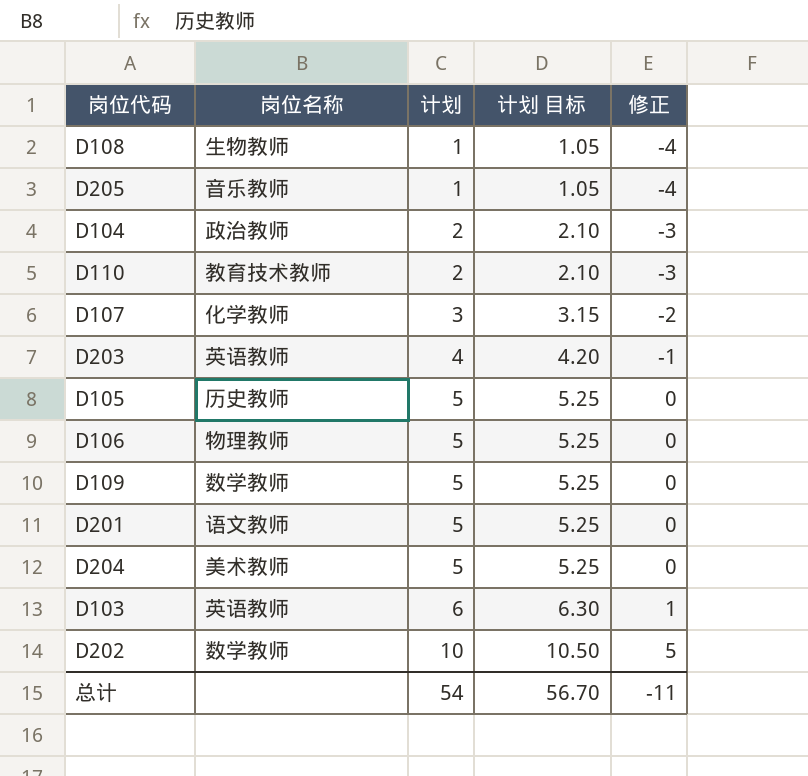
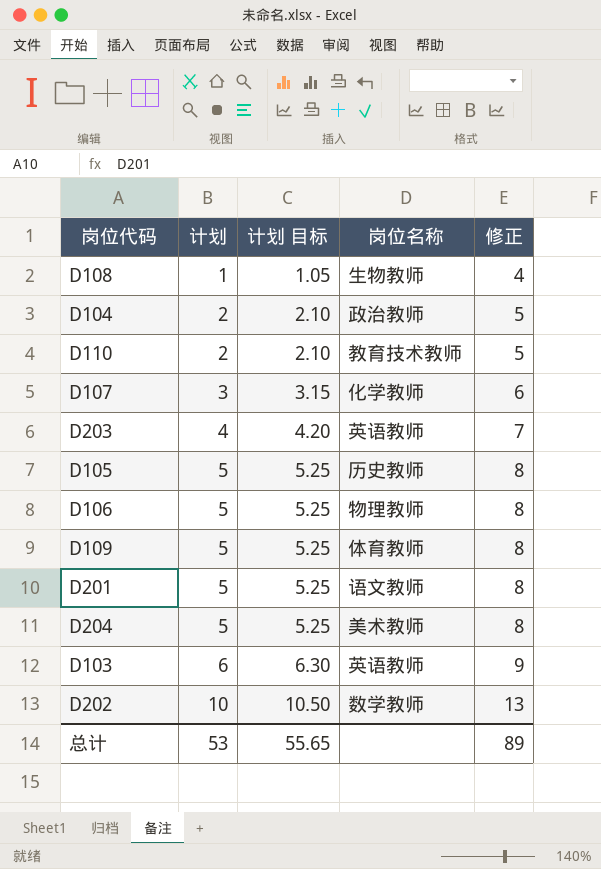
column 岗位名称 | position: 2 -> 4
column 修正 | formula: [计划] - 5 -> [计划] + 3
row D205: 音乐教师 | 1 | 1.05 | -4 -> none
D109 | 岗位名称: 数学教师 -> 体育教师
总计 | 计划: 54 -> 53
总计 | 计划 目标: 56.70 -> 55.65
总计 | 修正: -11 -> 89

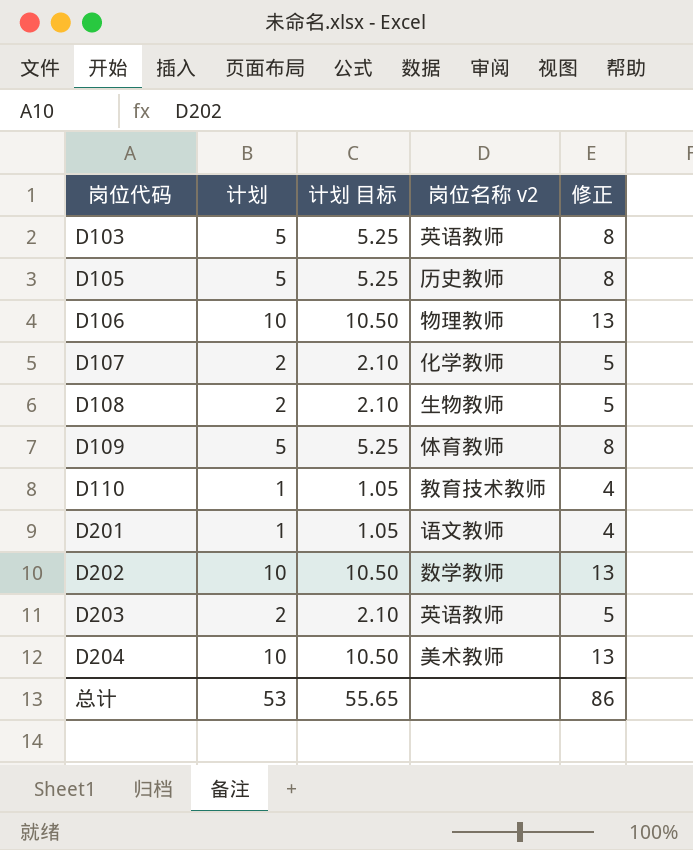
row order: 计划 ascending -> 岗位代码 ascending
column name: 岗位名称 -> 岗位名称 v2
row D104: 2 | 2.10 | 政治教师 | 5 -> none
D103 | 计划: 6 -> 5
D103 | 计划 目标: 6.30 -> 5.25
D103 | 修正: 9 -> 8
D106 | 计划: 5 -> 10
D106 | 计划 目标: 5.25 -> 10.50
D106 | 修正: 8 -> 13
D107 | 计划: 3 -> 2
D107 | 计划 目标: 3.15 -> 2.10
D107 | 修正: 6 -> 5
D108 | 计划: 1 -> 2
D108 | 计划 目标: 1.05 -> 2.10
D108 | 修正: 4 -> 5
D110 | 计划: 2 -> 1
D110 | 计划 目标: 2.10 -> 1.05
D110 | 修正: 5 -> 4
D201 | 计划: 5 -> 1
D201 | 计划 目标: 5.25 -> 1.05
D201 | 修正: 8 -> 4
D203 | 计划: 4 -> 2
D203 | 计划 目标: 4.20 -> 2.10
D203 | 修正: 7 -> 5
D204 | 计划: 5 -> 10
D204 | 计划 目标: 5.25 -> 10.50
D204 | 修正: 8 -> 13
总计 | 修正: 89 -> 86

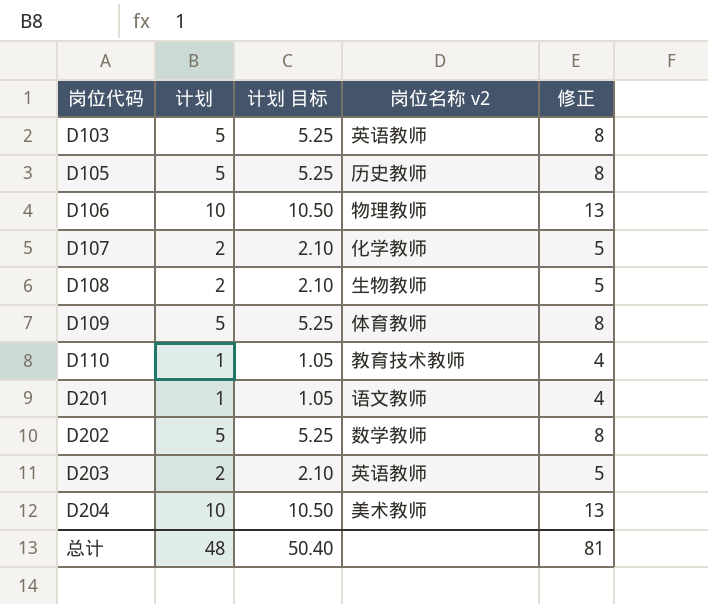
D202 | 计划: 10 -> 5
D202 | 计划 目标: 10.50 -> 5.25
D202 | 修正: 13 -> 8
总计 | 计划: 53 -> 48
总计 | 计划 目标: 55.65 -> 50.40
总计 | 修正: 86 -> 81

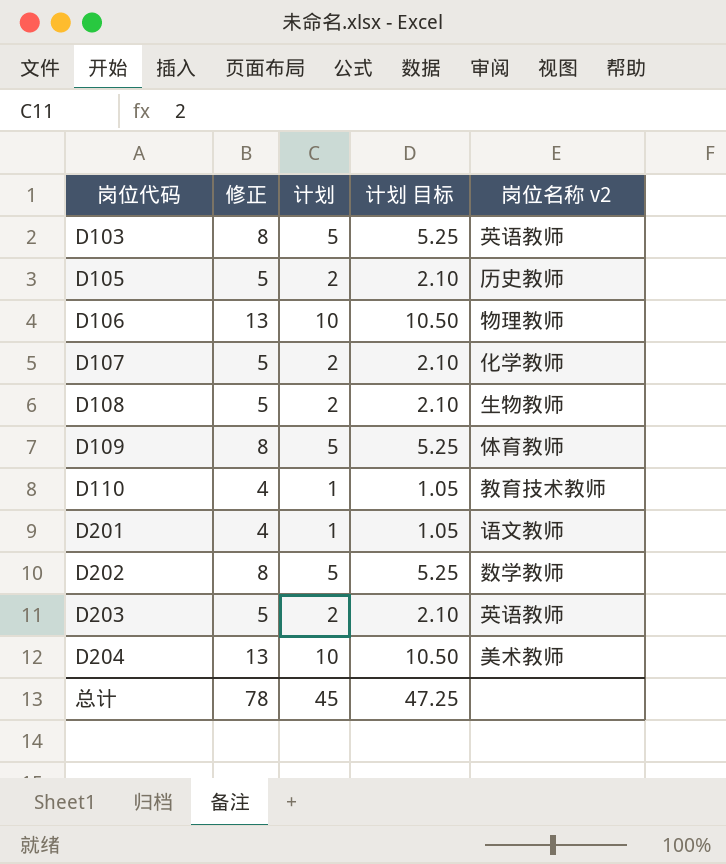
column 修正 | position: 5 -> 2
D105 | 修正: 8 -> 5
D105 | 计划: 5 -> 2
D105 | 计划 目标: 5.25 -> 2.10
总计 | 修正: 81 -> 78
总计 | 计划: 48 -> 45
总计 | 计划 目标: 50.40 -> 47.25

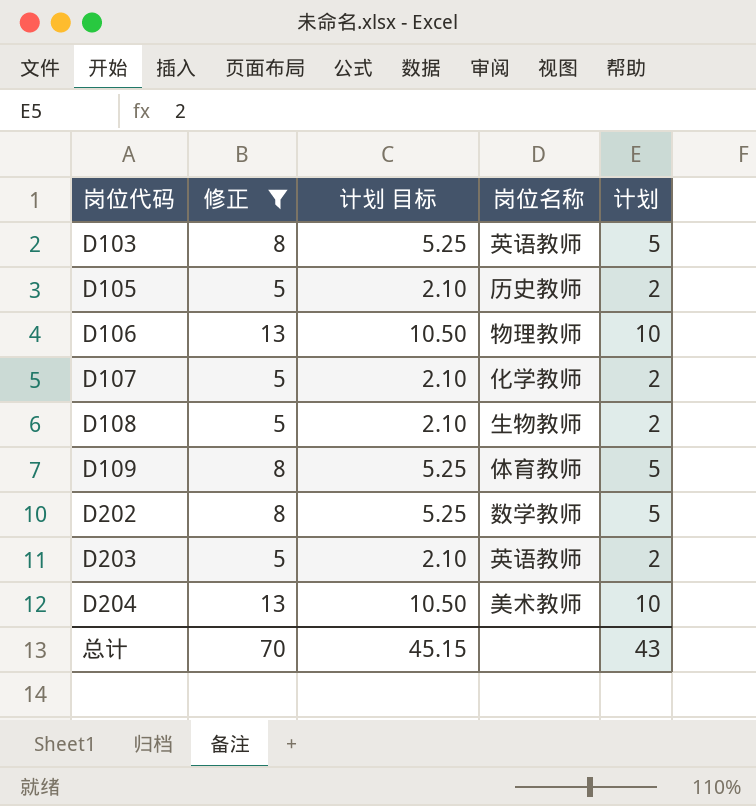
filter: none -> 修正 != 4
column name: 岗位名称 v2 -> 岗位名称
column 计划 | position: 3 -> 5
总计 | 修正: 78 -> 70
总计 | 计划 目标: 47.25 -> 45.15
总计 | 计划: 45 -> 43

